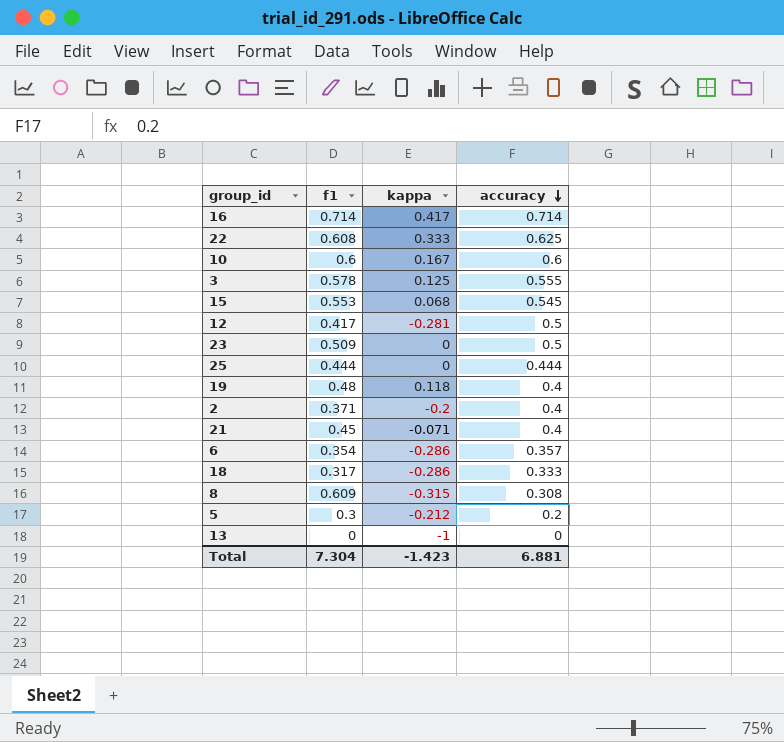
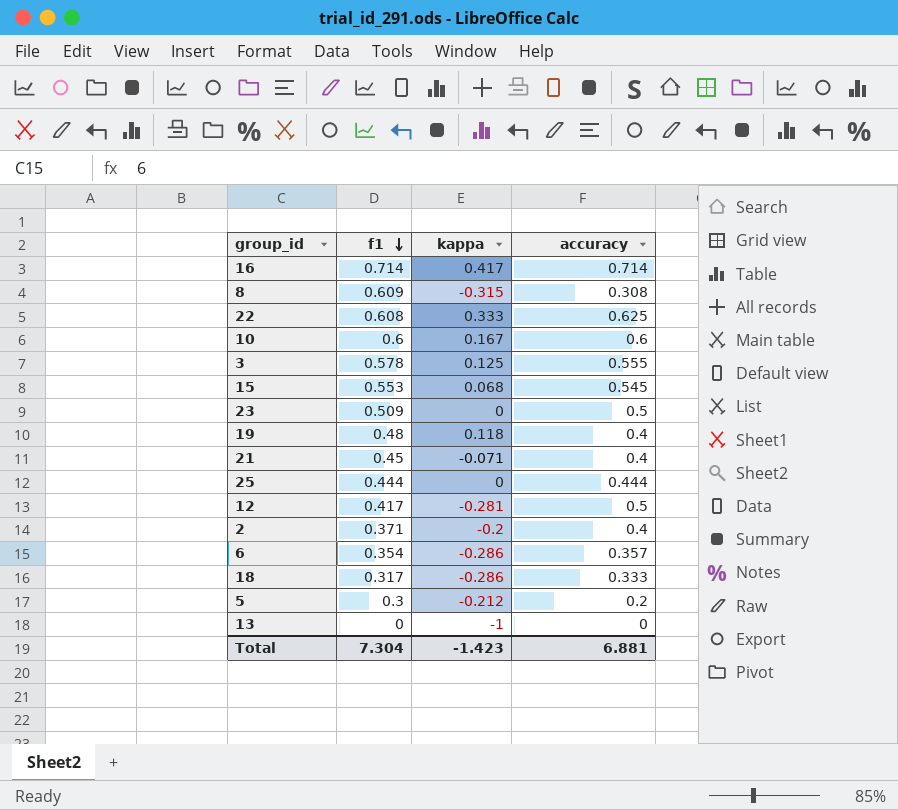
row order: accuracy descending -> f1 descending

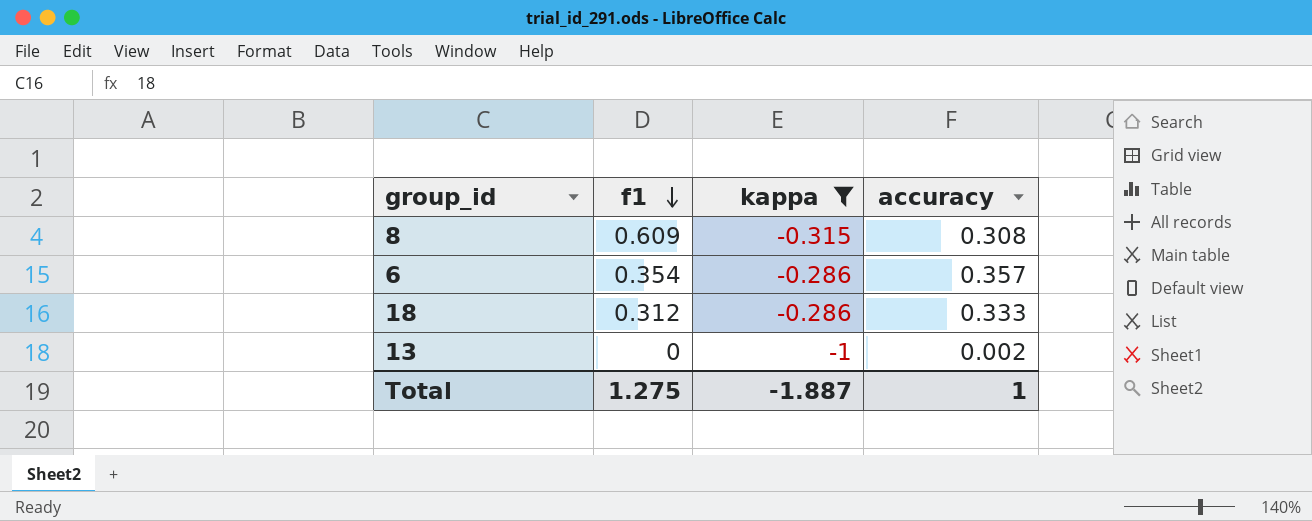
filter: none -> kappa <= -0.286
18 | f1: 0.317 -> 0.312
13 | accuracy: 0 -> 0.002
Total | f1: 7.304 -> 1.275
Total | kappa: -1.423 -> -1.887
Total | accuracy: 6.881 -> 1

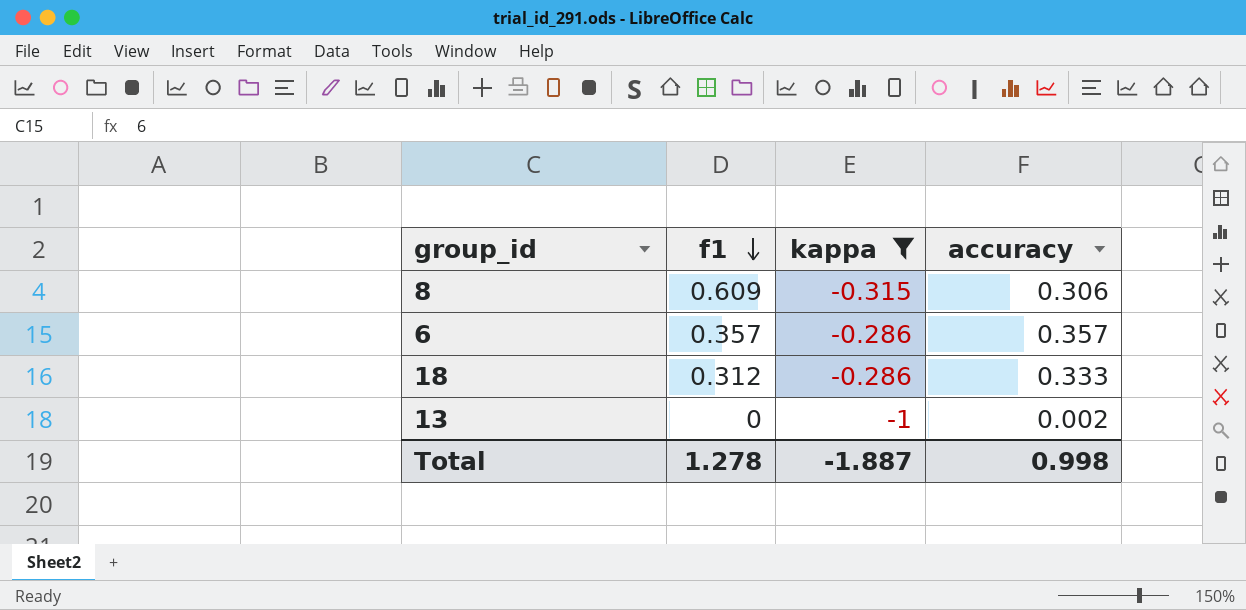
8 | accuracy: 0.308 -> 0.306
6 | f1: 0.354 -> 0.357
Total | f1: 1.275 -> 1.278
Total | accuracy: 1 -> 0.998

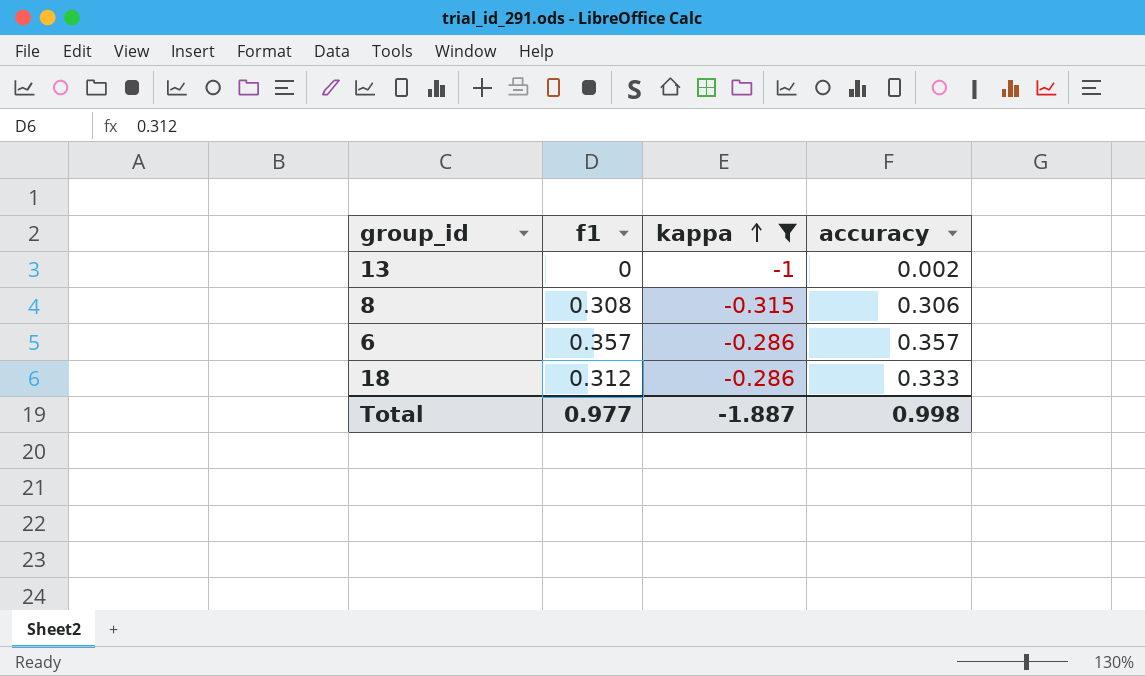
row order: f1 descending -> kappa ascending
8 | f1: 0.609 -> 0.308
Total | f1: 1.278 -> 0.977

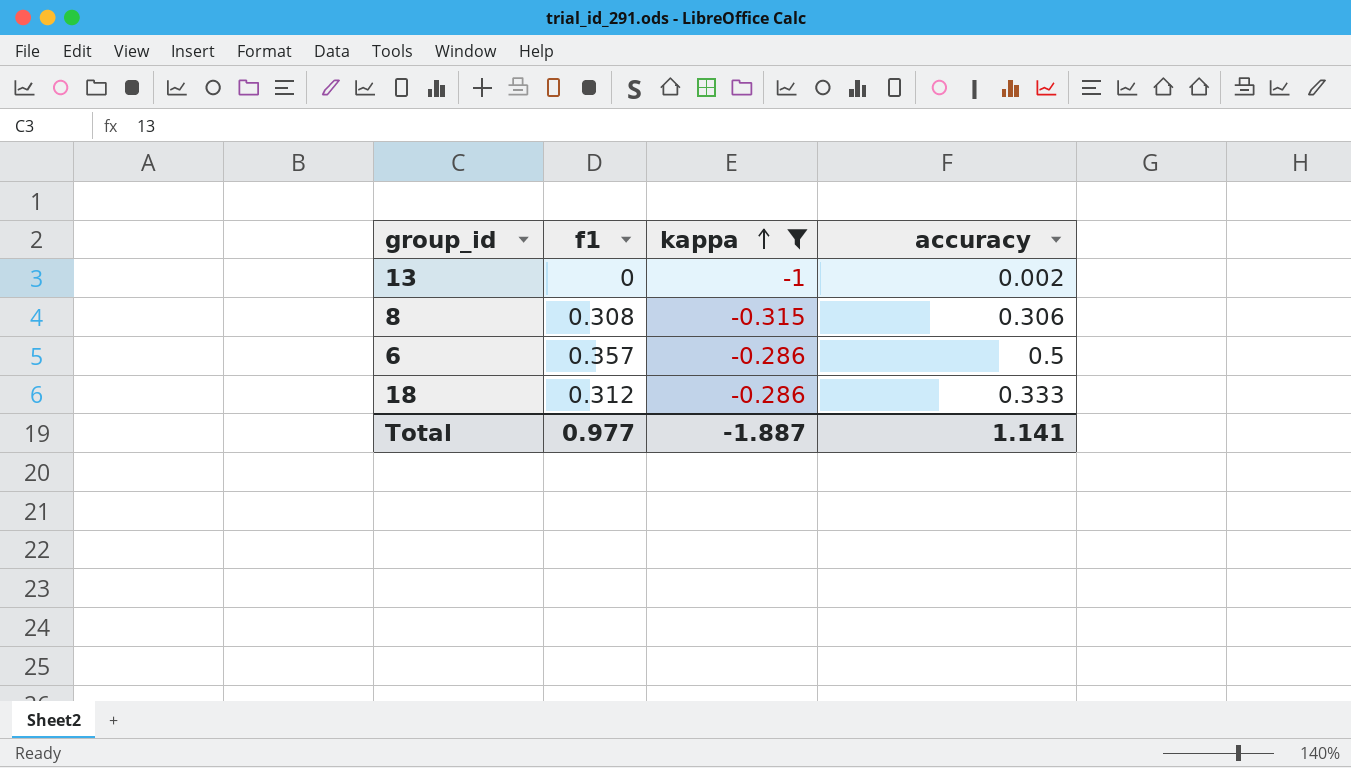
6 | accuracy: 0.357 -> 0.5
Total | accuracy: 0.998 -> 1.141

